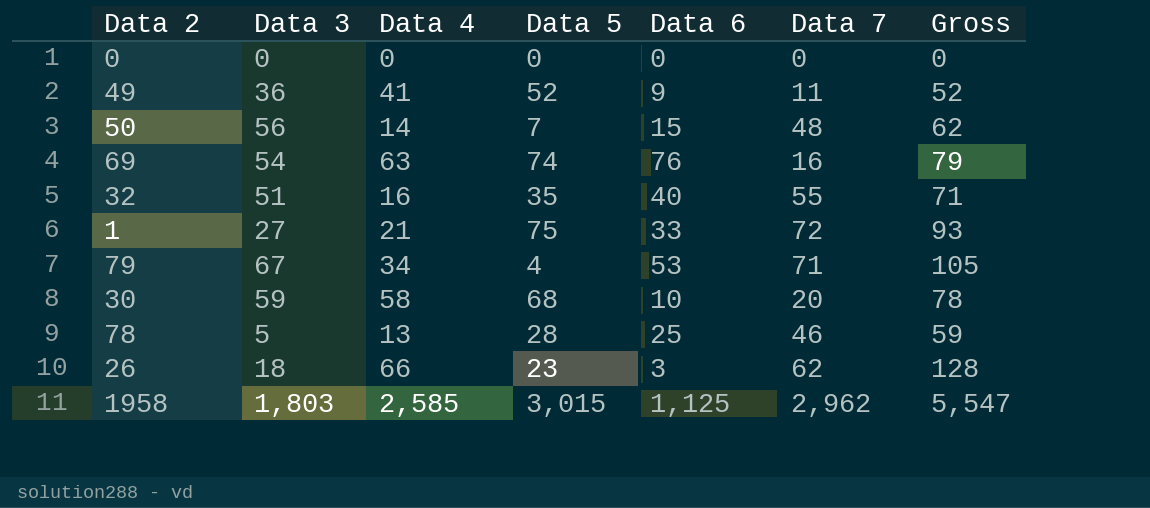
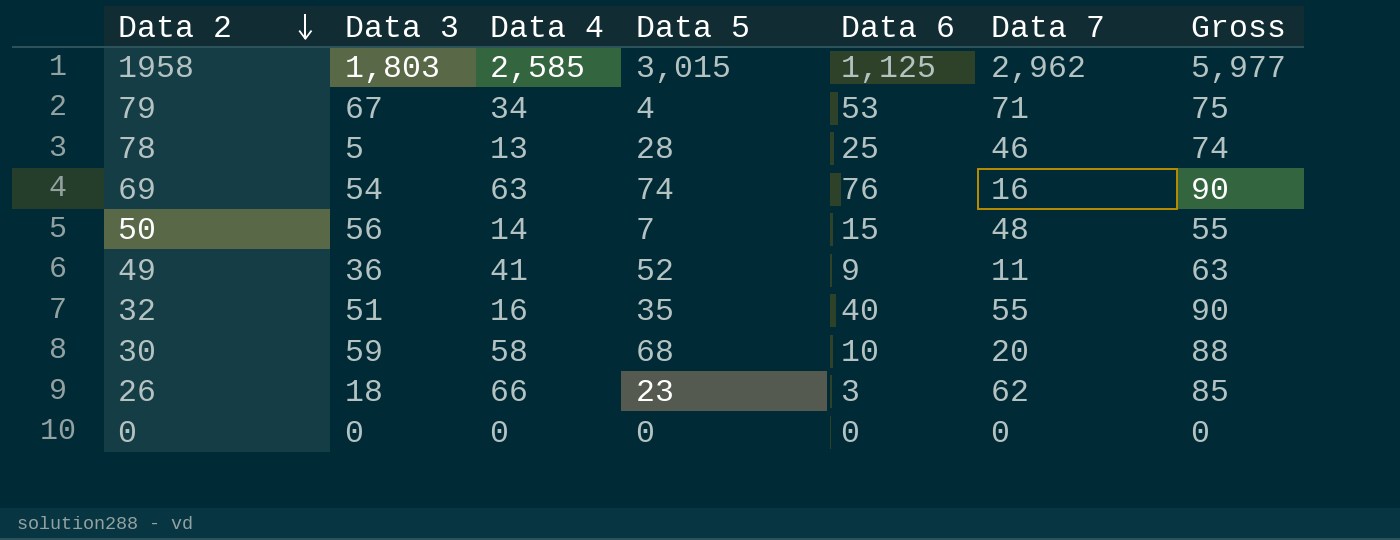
row order: none -> Data 2 descending
column Gross | formula: [Data 4] + [Data 7] -> [Data 5] + [Data 7]
row 1: 27 | 21 | 75 | 33 | 72 | 93 -> none

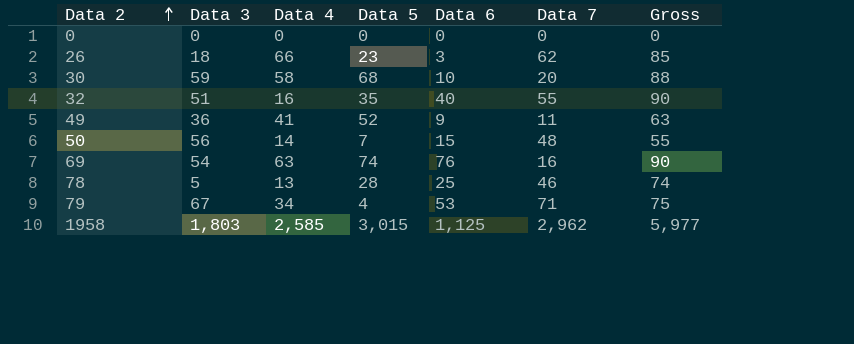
row order: Data 2 descending -> Data 2 ascending

